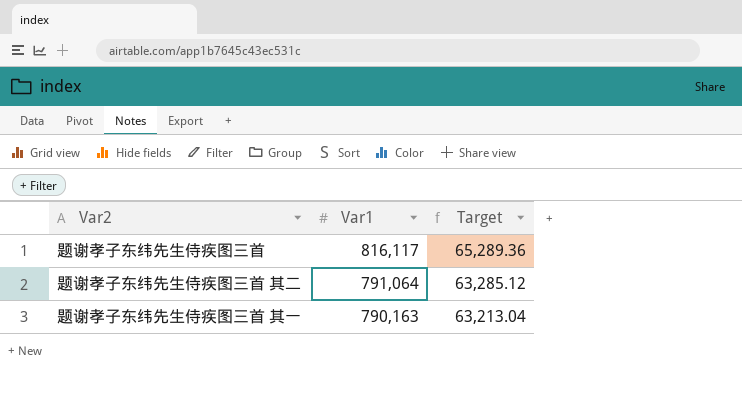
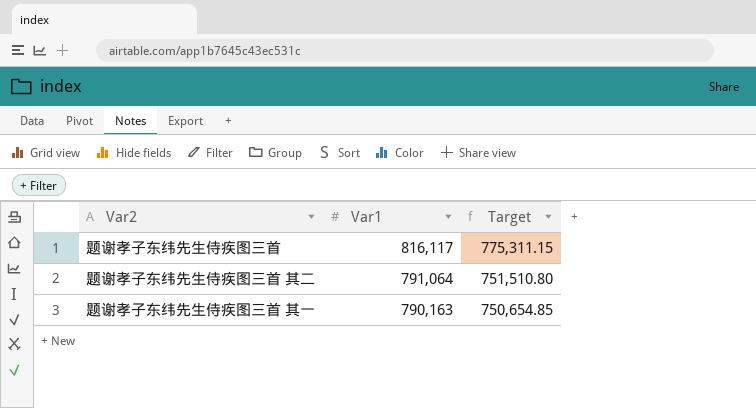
column Target | formula: [Var1] * 0.08 -> [Var1] * 0.95

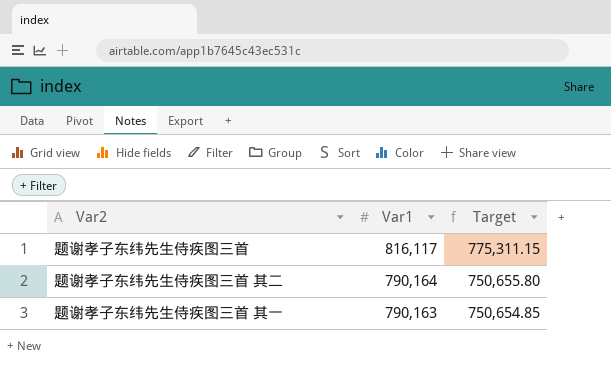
题谢孝子东纬先生侍疾图三首 其二 | Var1: 791,064 -> 790,164
题谢孝子东纬先生侍疾图三首 其二 | Target: 751,510.80 -> 750,655.80

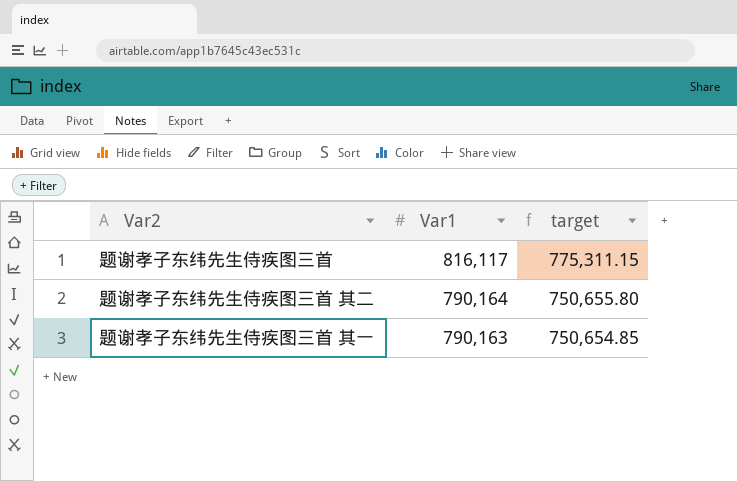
column name: Target -> target

